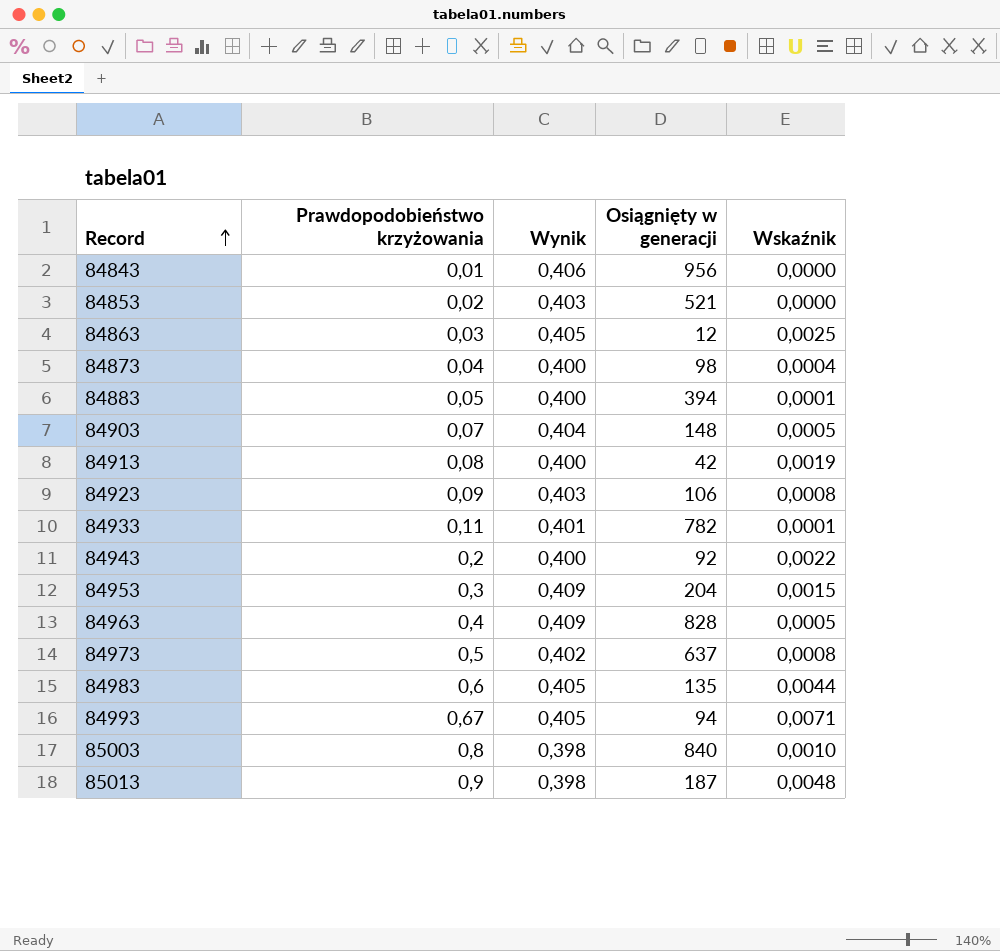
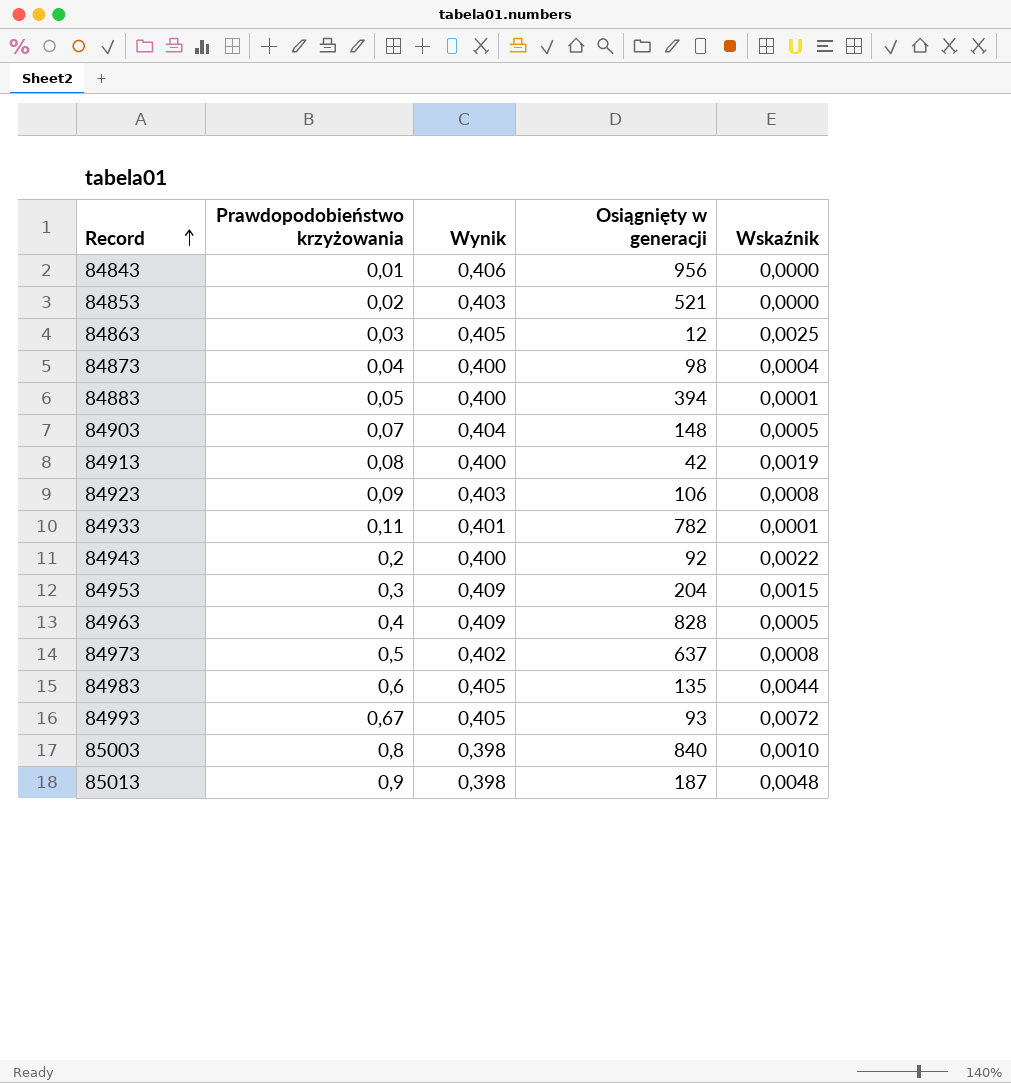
84993 | Osiągnięty w generacji: 94 -> 93
84993 | Wskaźnik: 0,0071 -> 0,0072

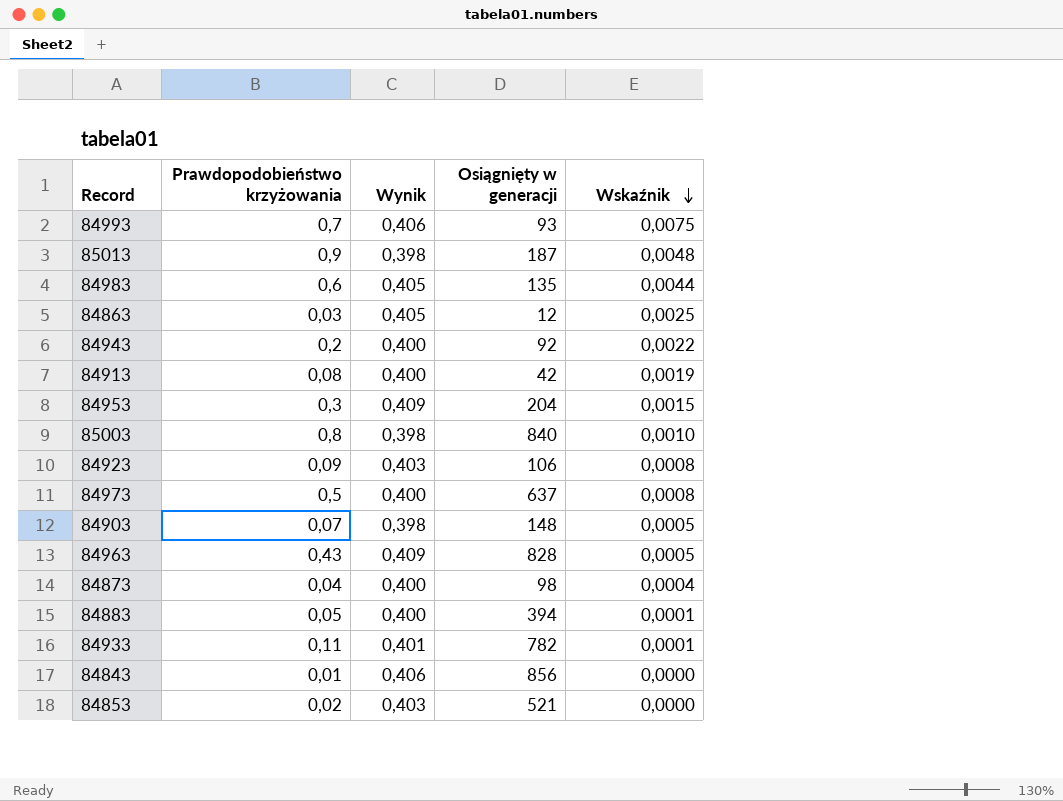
row order: Record ascending -> Wskaźnik descending
84993 | Prawdopodobieństwo krzyżowania: 0,67 -> 0,7
84993 | Wynik: 0,405 -> 0,406
84993 | Wskaźnik: 0,0072 -> 0,0075
84973 | Wynik: 0,402 -> 0,400
84903 | Wynik: 0,404 -> 0,398
84963 | Prawdopodobieństwo krzyżowania: 0,4 -> 0,43
84843 | Osiągnięty w generacji: 956 -> 856

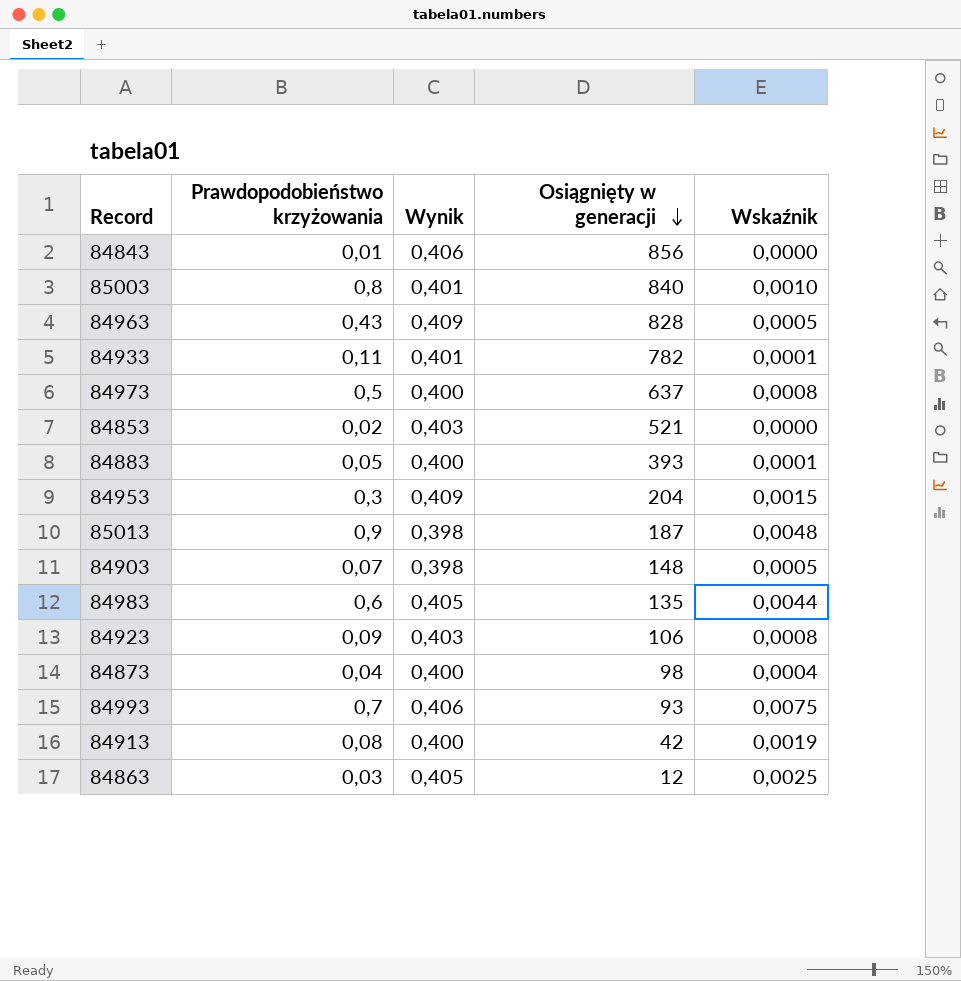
row order: Wskaźnik descending -> Osiągnięty w generacji descending
row 84943: 0,2 | 0,400 | 92 | 0,0022 -> none
85003 | Wynik: 0,398 -> 0,401
84883 | Osiągnięty w generacji: 394 -> 393

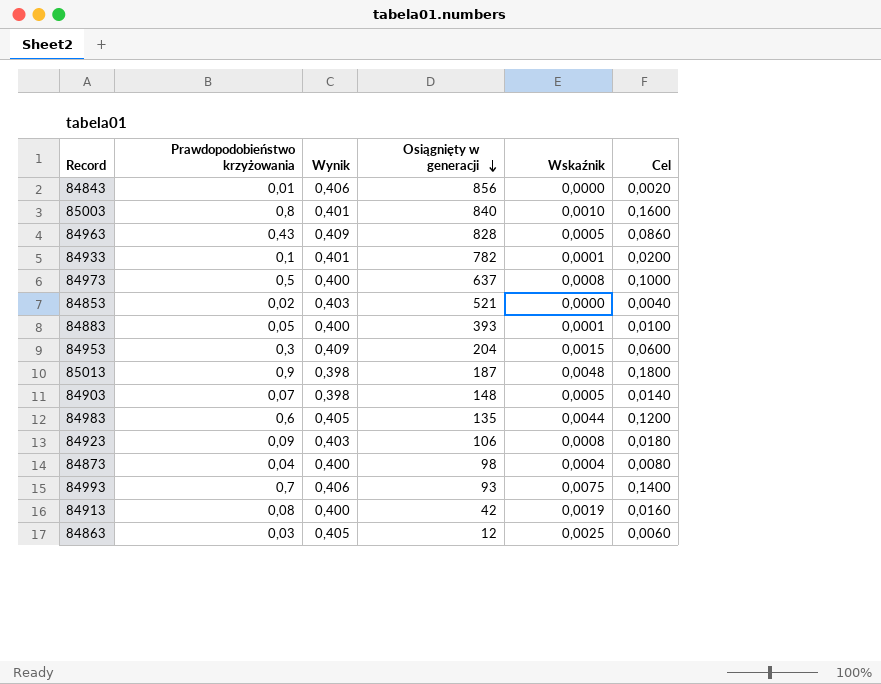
column Cel | formula: none -> [Prawdopodobieństwo krzyżowania] * 0,2
84933 | Prawdopodobieństwo krzyżowania: 0,11 -> 0,1

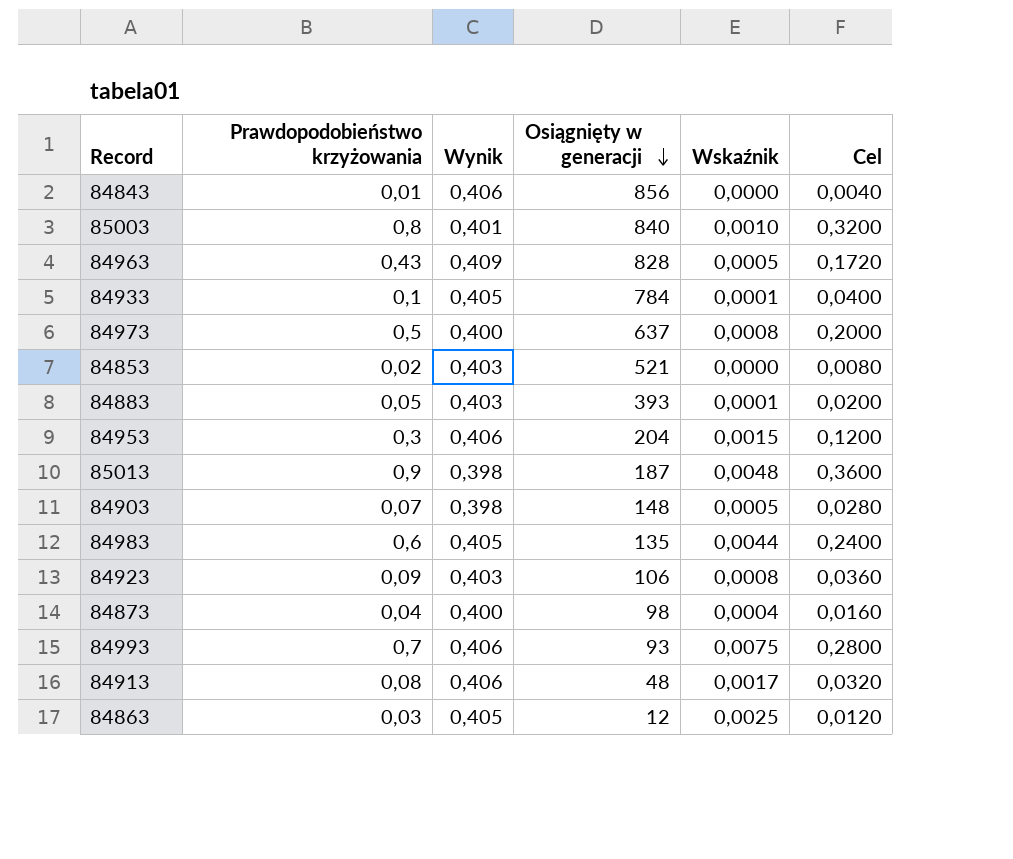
column Cel | formula: [Prawdopodobieństwo krzyżowania] * 0,2 -> [Prawdopodobieństwo krzyżowania] * 0,4
84933 | Wynik: 0,401 -> 0,405
84933 | Osiągnięty w generacji: 782 -> 784
84883 | Wynik: 0,400 -> 0,403
84953 | Wynik: 0,409 -> 0,406
84913 | Wynik: 0,400 -> 0,406
84913 | Osiągnięty w generacji: 42 -> 48
84913 | Wskaźnik: 0,0019 -> 0,0017

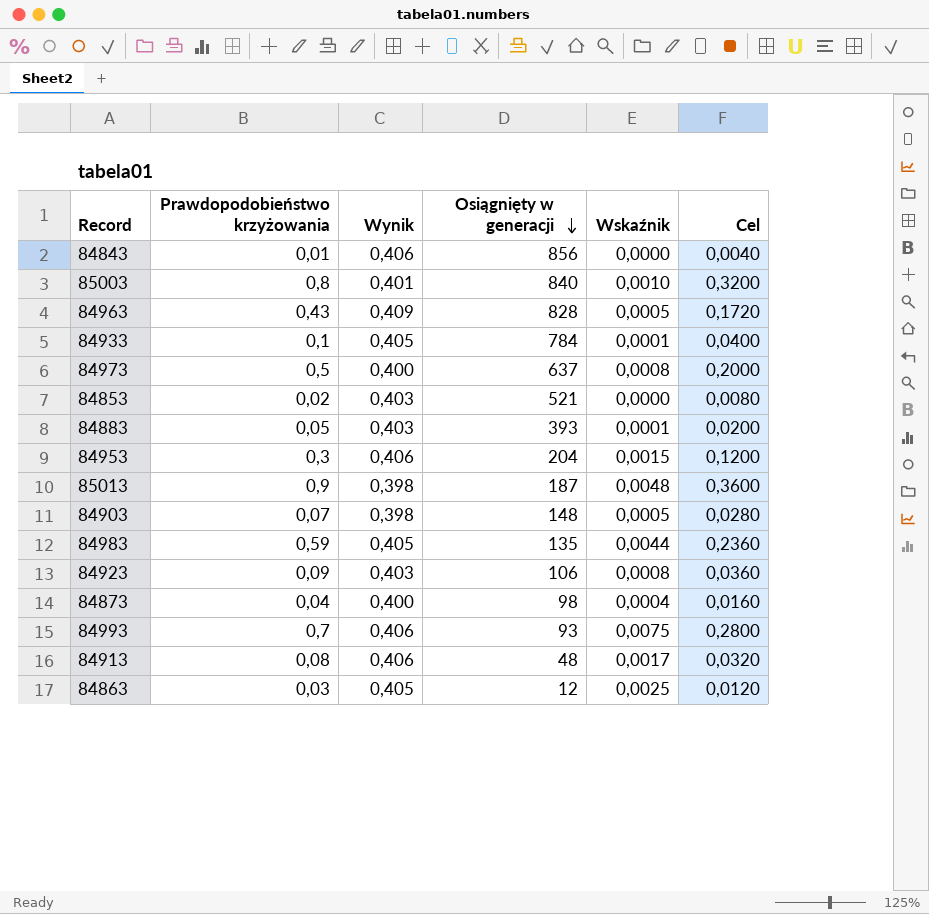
84983 | Prawdopodobieństwo krzyżowania: 0,6 -> 0,59
84983 | Cel: 0,2400 -> 0,2360

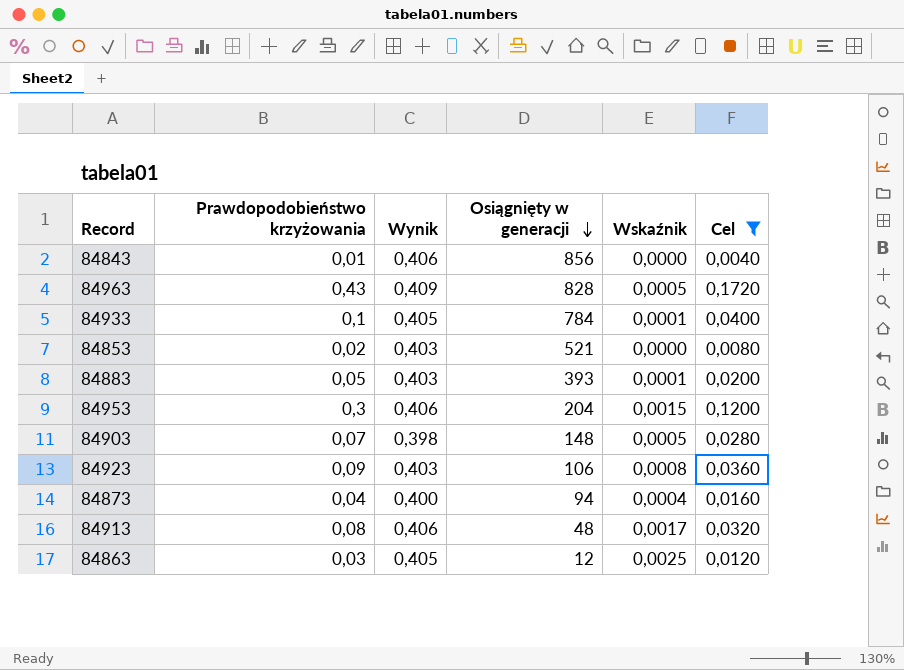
filter: none -> Cel <= 0,1720
84873 | Osiągnięty w generacji: 98 -> 94

